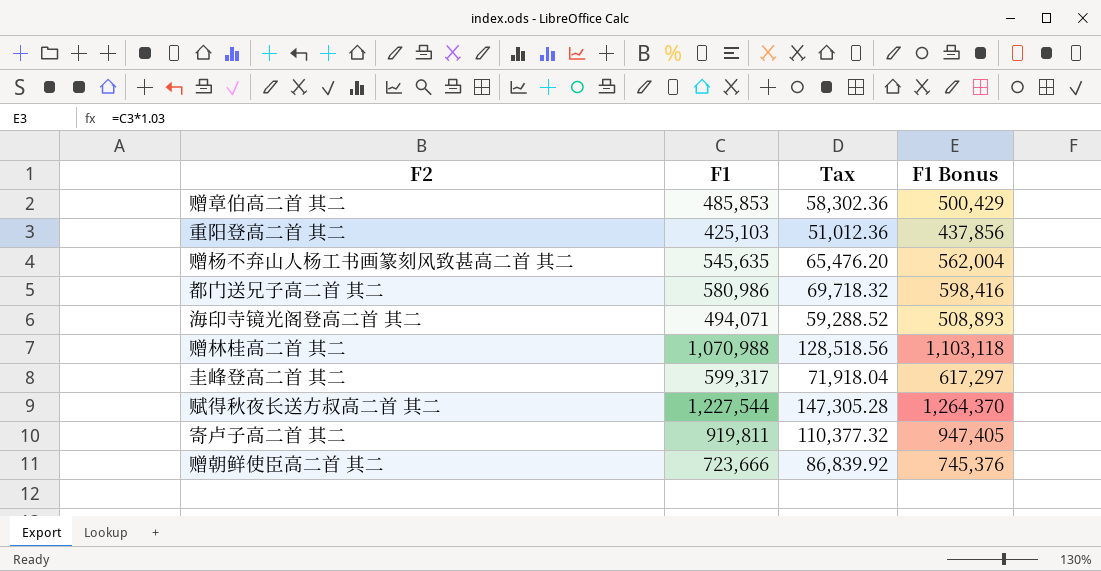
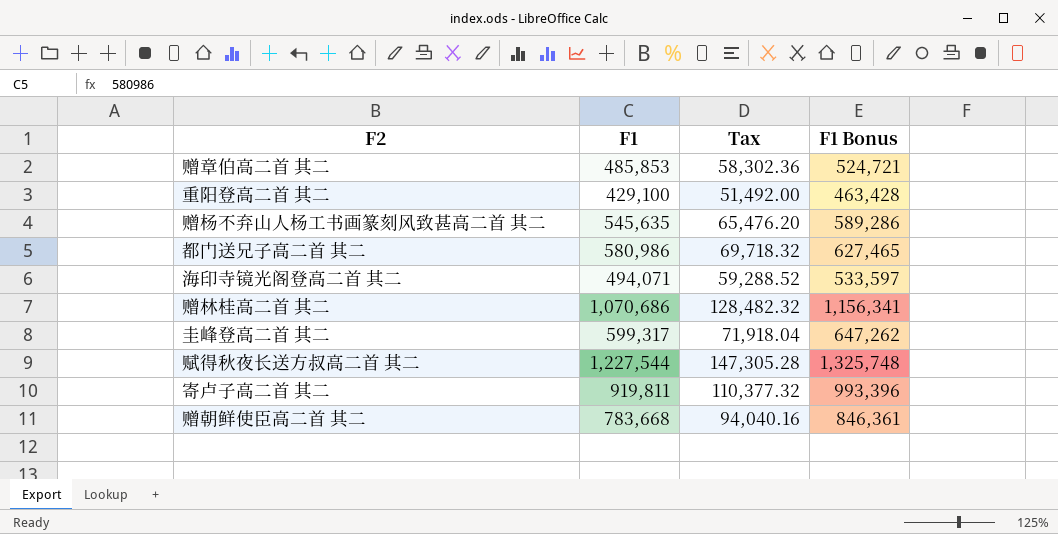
column F1 Bonus | formula: [F1] * 1.03 -> [F1] * 1.08
重阳登高二首 其二 | F1: 425,103 -> 429,100
重阳登高二首 其二 | Tax: 51,012.36 -> 51,492.00
赠林桂高二首 其二 | F1: 1,070,988 -> 1,070,686
赠林桂高二首 其二 | Tax: 128,518.56 -> 128,482.32
赠朝鲜使臣高二首 其二 | F1: 723,666 -> 783,668
赠朝鲜使臣高二首 其二 | Tax: 86,839.92 -> 94,040.16

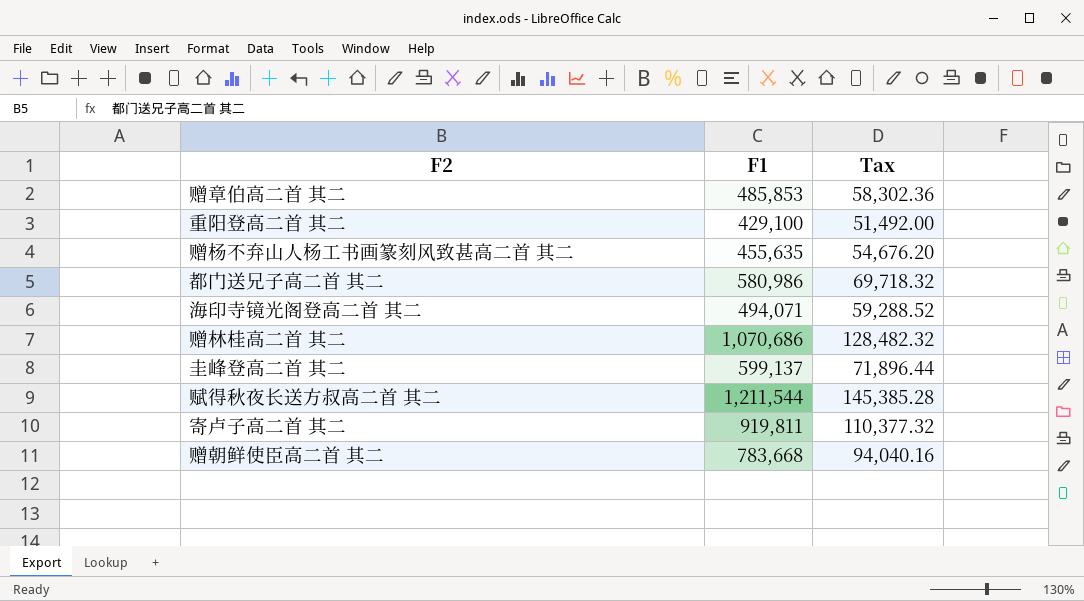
column F1 Bonus | formula: [F1] * 1.08 -> none
赠杨不弃山人杨工书画篆刻风致甚高二首 其二 | F1: 545,635 -> 455,635
赠杨不弃山人杨工书画篆刻风致甚高二首 其二 | Tax: 65,476.20 -> 54,676.20
圭峰登高二首 其二 | F1: 599,317 -> 599,137
圭峰登高二首 其二 | Tax: 71,918.04 -> 71,896.44
赋得秋夜长送方叔高二首 其二 | F1: 1,227,544 -> 1,211,544
赋得秋夜长送方叔高二首 其二 | Tax: 147,305.28 -> 145,385.28

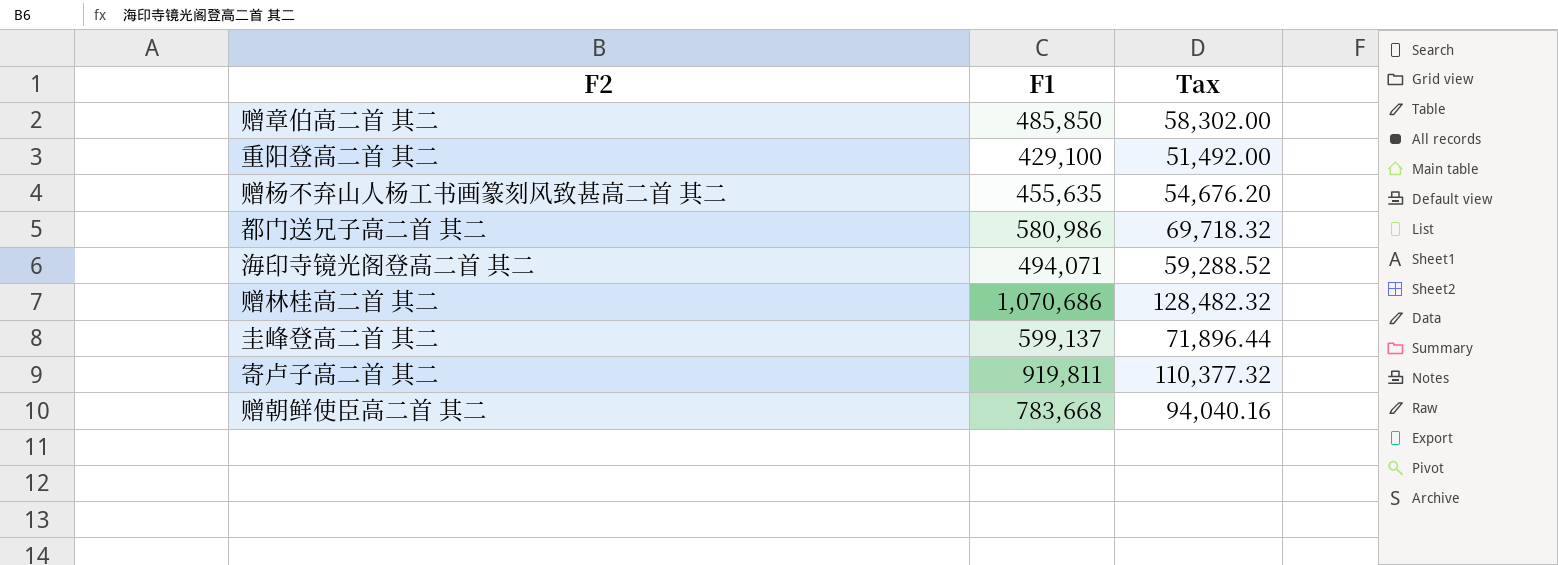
row 赋得秋夜长送方叔高二首 其二: 1,211,544 | 145,385.28 -> none
赠章伯高二首 其二 | F1: 485,853 -> 485,850
赠章伯高二首 其二 | Tax: 58,302.36 -> 58,302.00

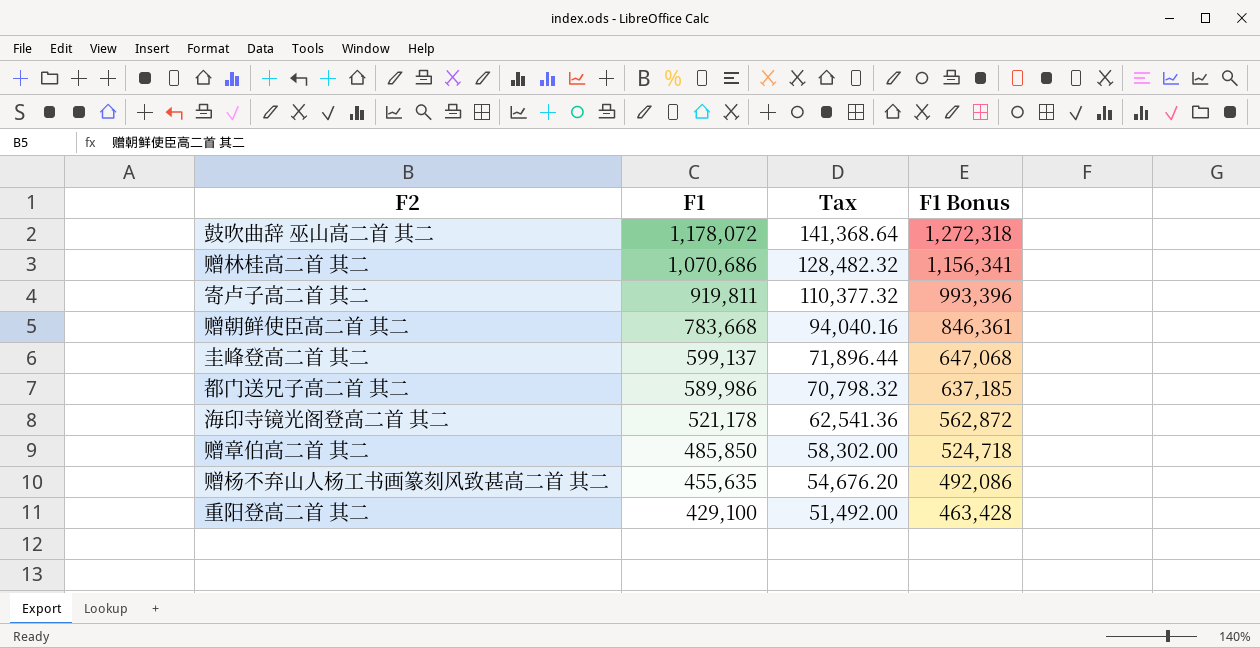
row order: none -> F1 descending
column F1 Bonus | formula: none -> [F1] * 1.08
row 鼓吹曲辞 巫山高二首 其二: none -> 1,178,072 | 141,368.64 | 1,272,318
都门送兄子高二首 其二 | F1: 580,986 -> 589,986
都门送兄子高二首 其二 | Tax: 69,718.32 -> 70,798.32
海印寺镜光阁登高二首 其二 | F1: 494,071 -> 521,178
海印寺镜光阁登高二首 其二 | Tax: 59,288.52 -> 62,541.36

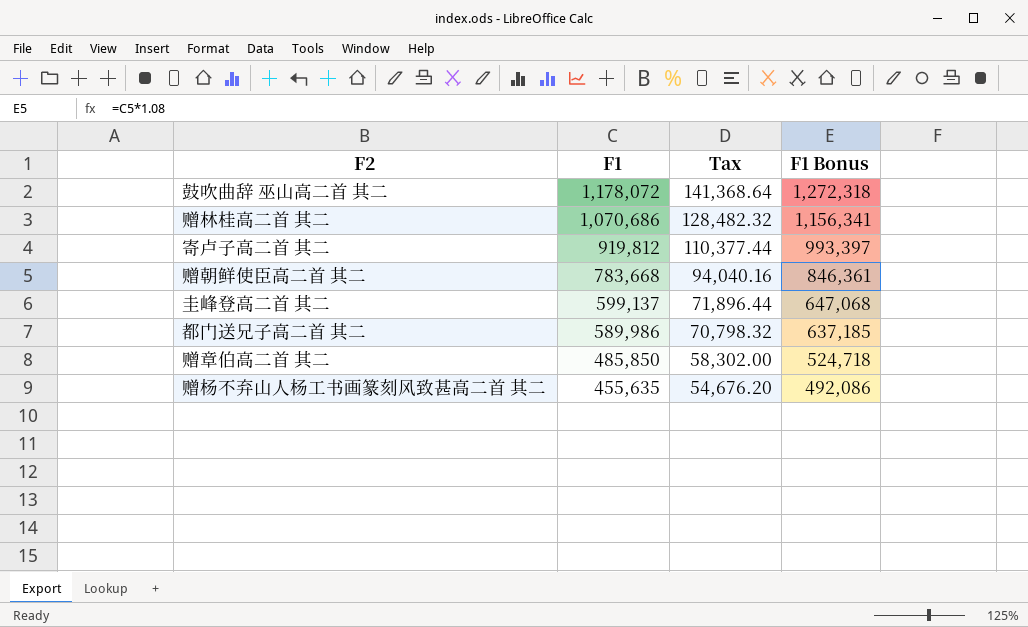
row 海印寺镜光阁登高二首 其二: 521,178 | 62,541.36 | 562,872 -> none
row 重阳登高二首 其二: 429,100 | 51,492.00 | 463,428 -> none
寄卢子高二首 其二 | F1: 919,811 -> 919,812
寄卢子高二首 其二 | Tax: 110,377.32 -> 110,377.44
寄卢子高二首 其二 | F1 Bonus: 993,396 -> 993,397

